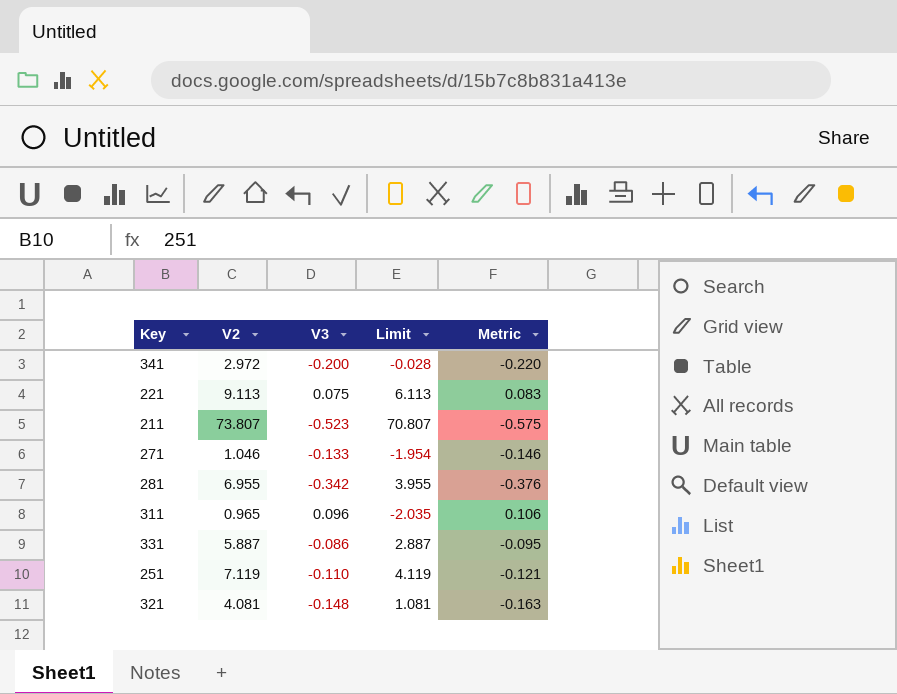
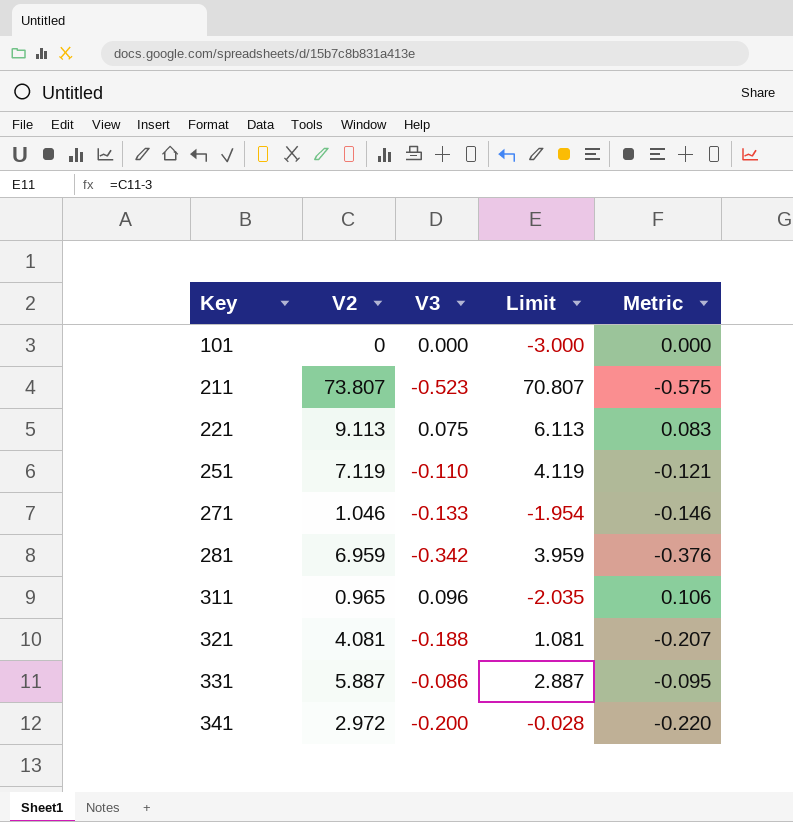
row order: none -> Key ascending
row 101: none -> 0 | 0.000 | -3.000 | 0.000
281 | V2: 6.955 -> 6.959
281 | Limit: 3.955 -> 3.959
321 | V3: -0.148 -> -0.188
321 | Metric: -0.163 -> -0.207

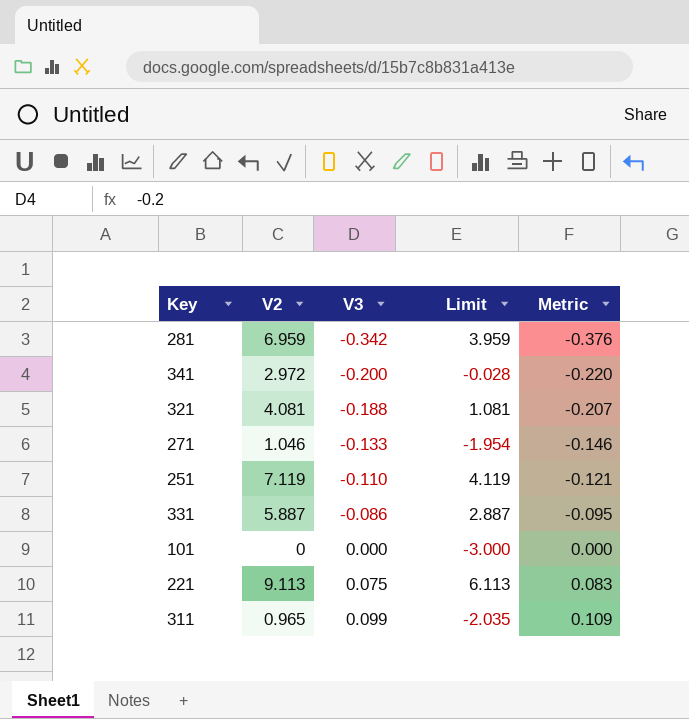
row order: Key ascending -> V3 ascending
row 211: 73.807 | -0.523 | 70.807 | -0.575 -> none
311 | V3: 0.096 -> 0.099
311 | Metric: 0.106 -> 0.109

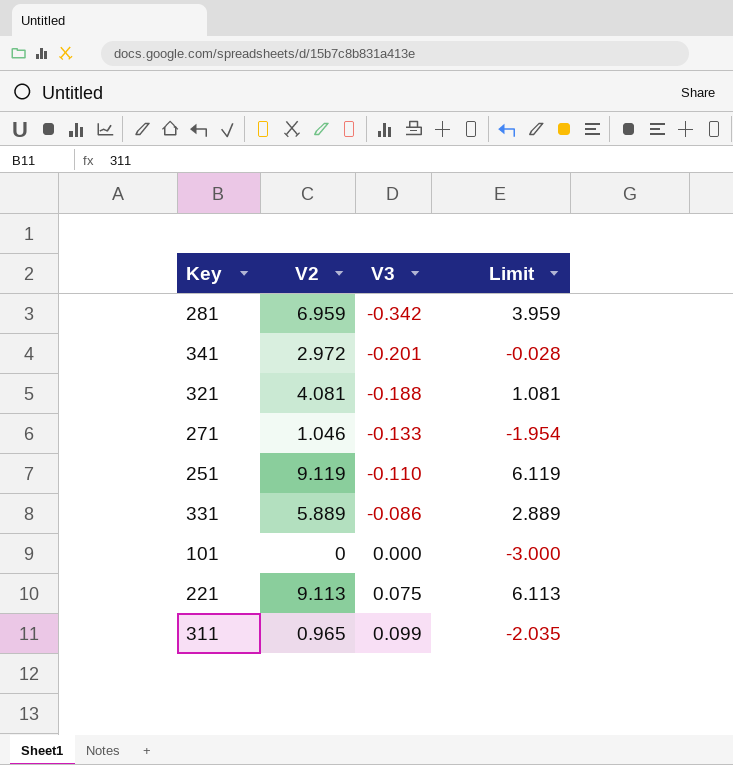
column Metric | formula: [V3] * 1.1 -> none
341 | V3: -0.200 -> -0.201
251 | V2: 7.119 -> 9.119
251 | Limit: 4.119 -> 6.119
331 | V2: 5.887 -> 5.889
331 | Limit: 2.887 -> 2.889

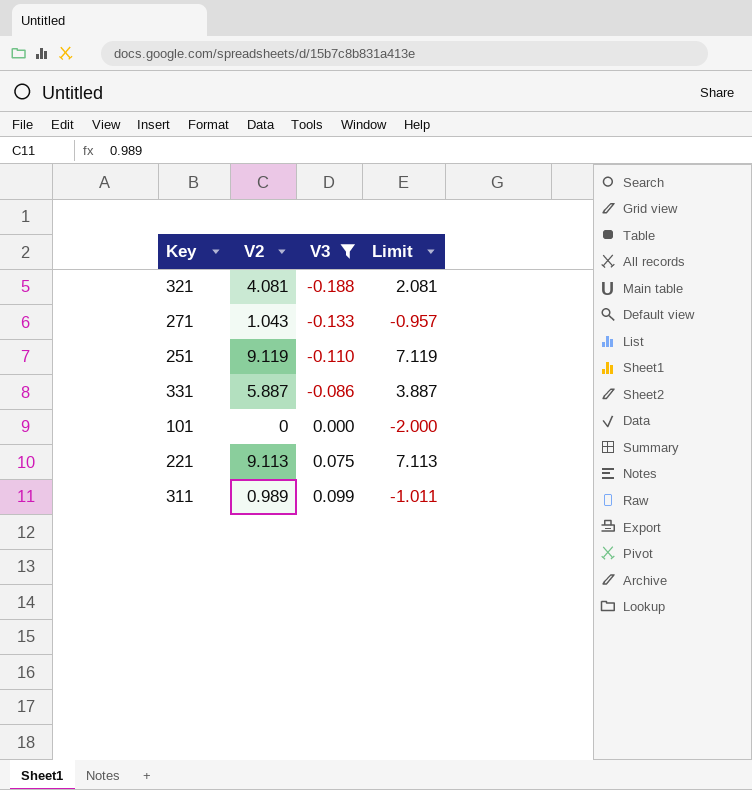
filter: none -> V3 >= -0.188
column Limit | formula: [V2] - 3 -> [V2] - 2
271 | V2: 1.046 -> 1.043
331 | V2: 5.889 -> 5.887
311 | V2: 0.965 -> 0.989

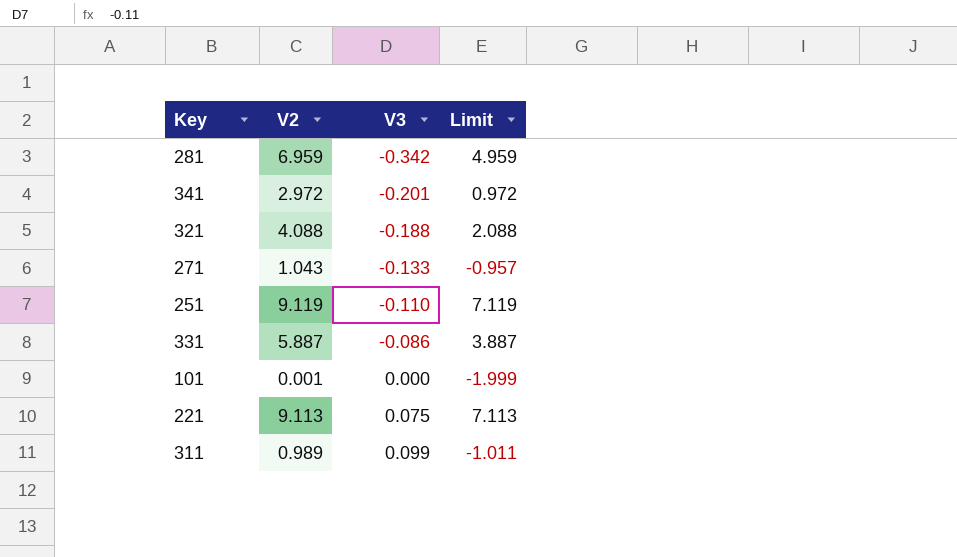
filter: V3 >= -0.188 -> none
321 | V2: 4.081 -> 4.088
321 | Limit: 2.081 -> 2.088
101 | V2: 0 -> 0.001
101 | Limit: -2.000 -> -1.999

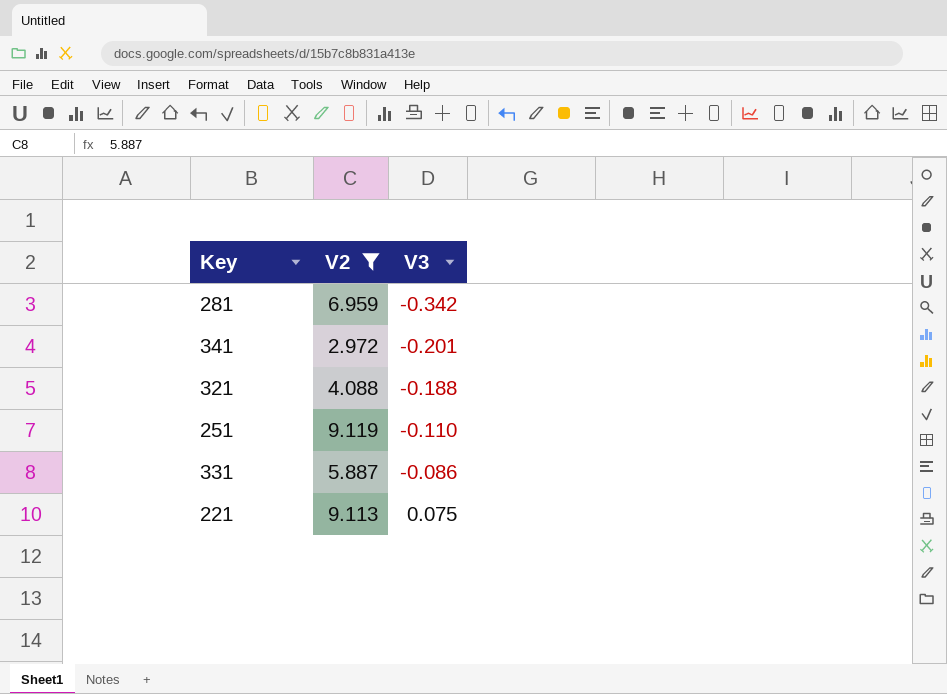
filter: none -> V2 >= 2.972
column Limit | formula: [V2] - 2 -> none

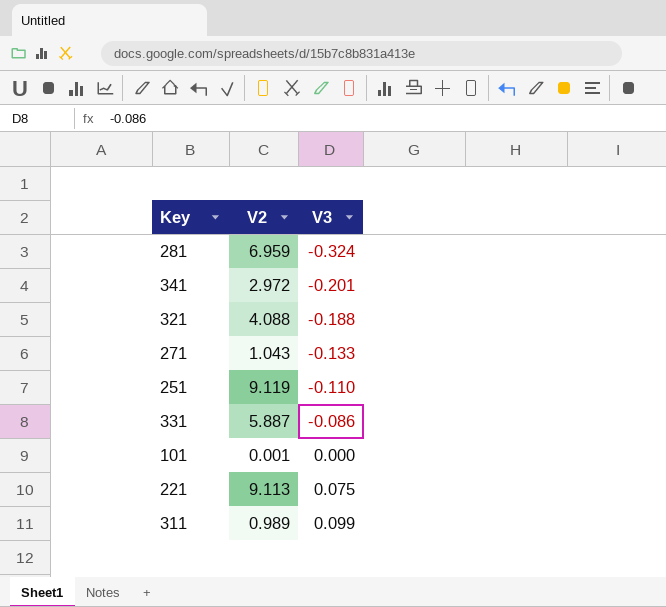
filter: V2 >= 2.972 -> none
281 | V3: -0.342 -> -0.324

